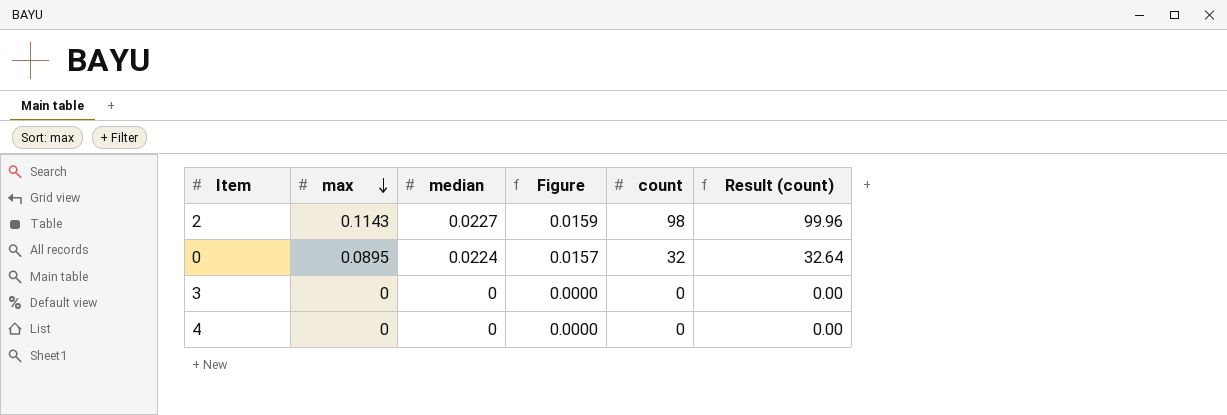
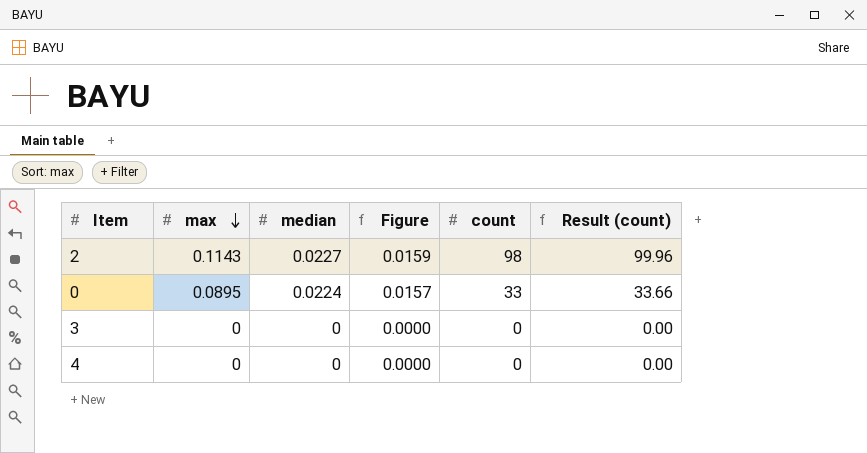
0 | count: 32 -> 33
0 | Result (count): 32.64 -> 33.66

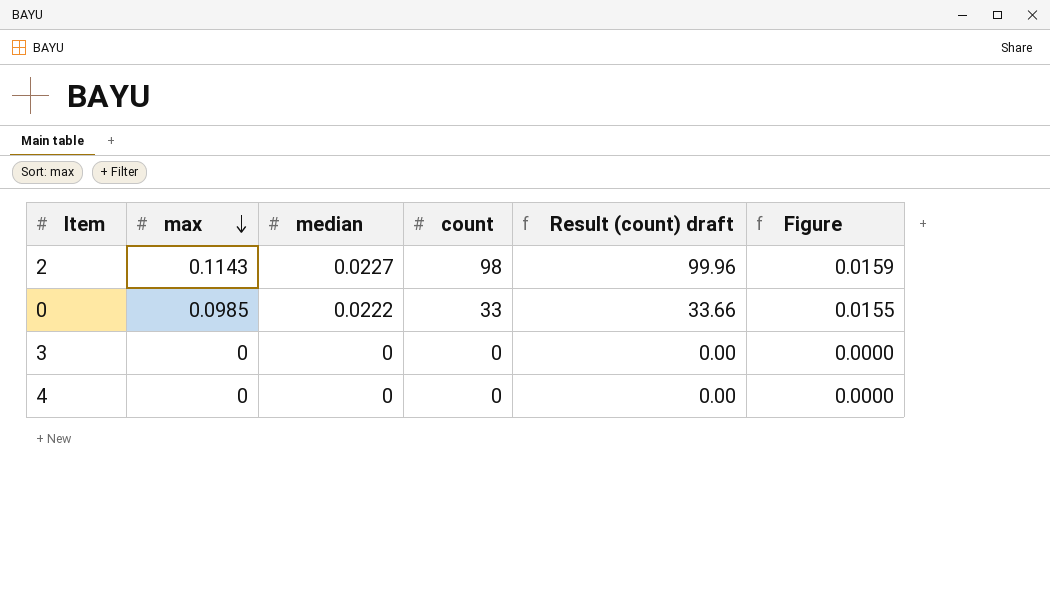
column name: Result (count) -> Result (count) draft
column Figure | position: 4 -> 6
0 | max: 0.0895 -> 0.0985
0 | median: 0.0224 -> 0.0222
0 | Figure: 0.0157 -> 0.0155

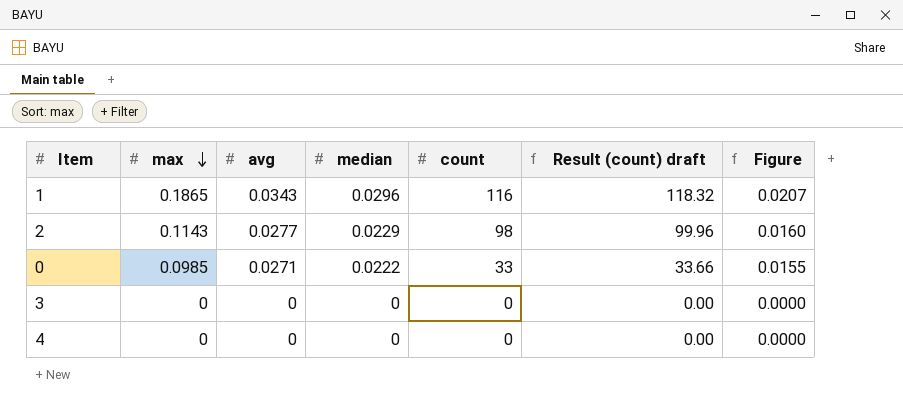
column avg | position: none -> 3
row 1: none -> 0.1865 | 0.0343 | 0.0296 | 116 | 118.32 | 0.0207
2 | median: 0.0227 -> 0.0229
2 | Figure: 0.0159 -> 0.0160

